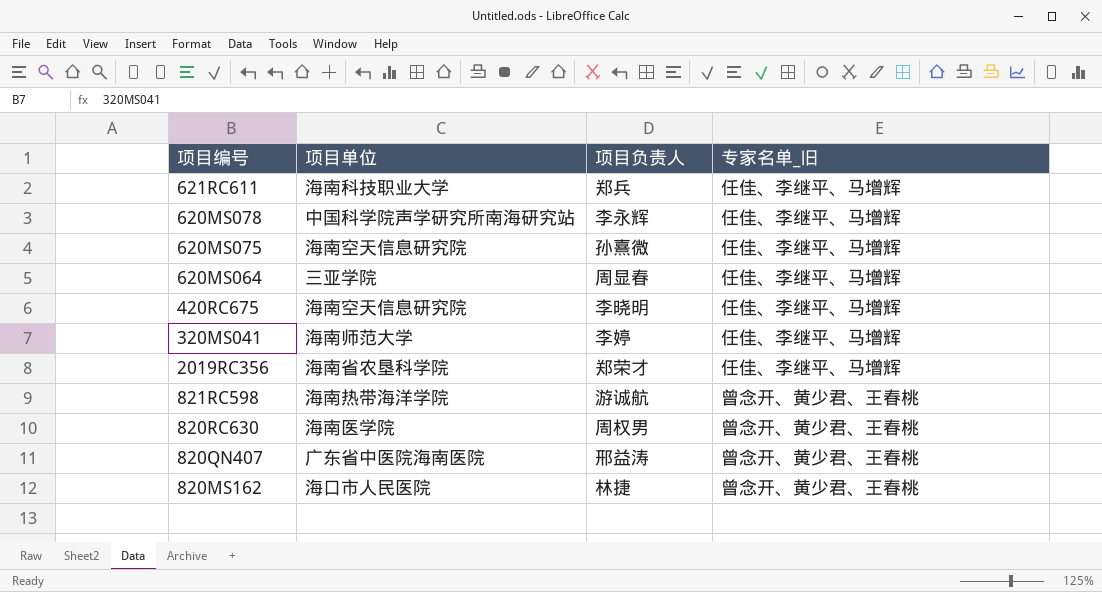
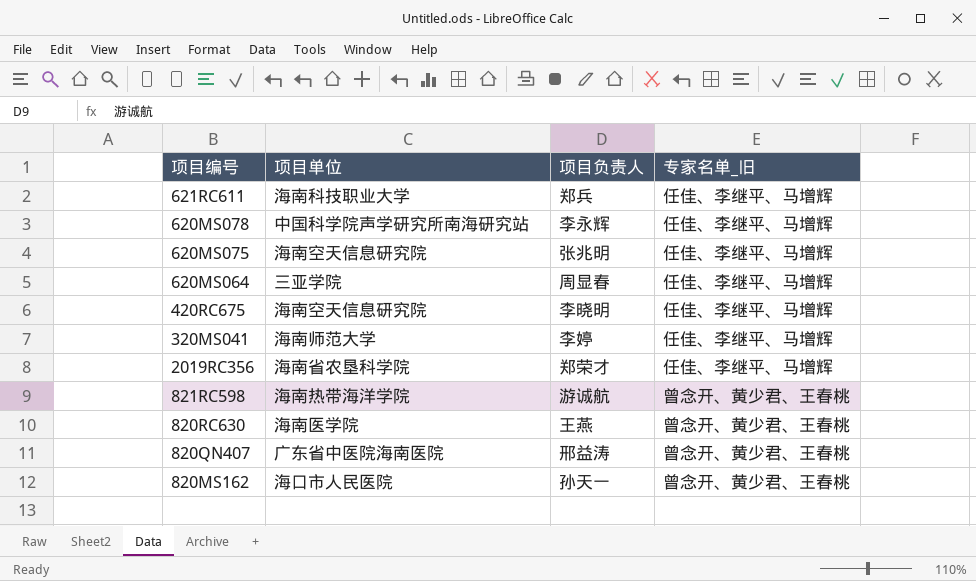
620MS075 | 项目负责人: 孙熹微 -> 张兆明
820RC630 | 项目负责人: 周权男 -> 王燕
820MS162 | 项目负责人: 林捷 -> 孙天一

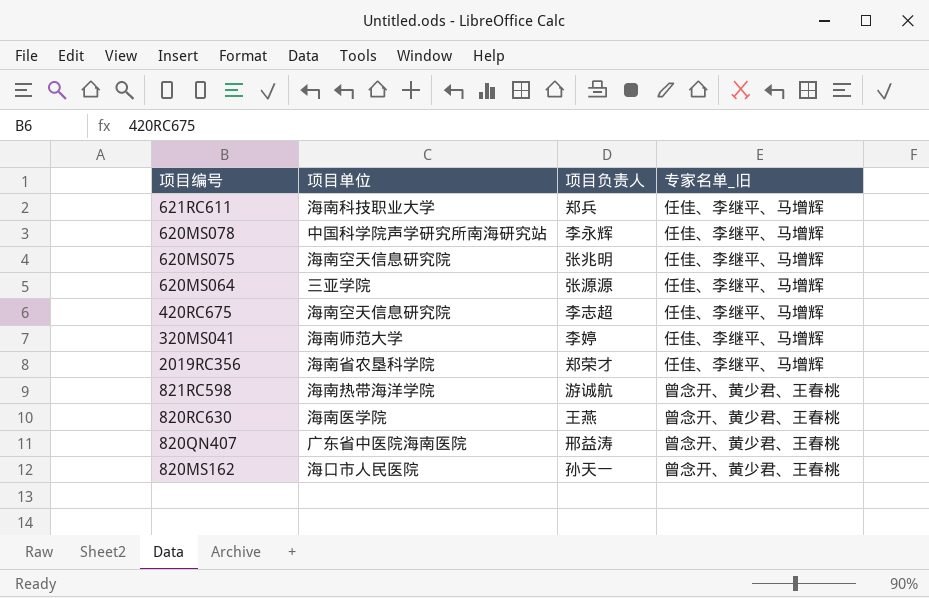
620MS064 | 项目负责人: 周显春 -> 张源源
420RC675 | 项目负责人: 李晓明 -> 李志超

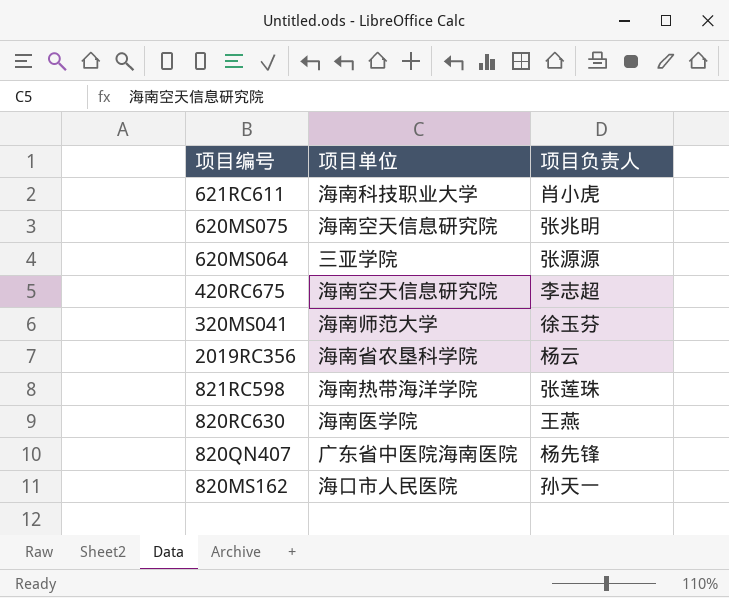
column 专家名单_旧 | position: 4 -> none
row 620MS078: 中国科学院声学研究所南海研究站 | 李永辉 | 任佳、李继平、马增辉 -> none
621RC611 | 项目负责人: 郑兵 -> 肖小虎
320MS041 | 项目负责人: 李婷 -> 徐玉芬
2019RC356 | 项目负责人: 郑荣才 -> 杨云
821RC598 | 项目负责人: 游诚航 -> 张莲珠
820QN407 | 项目负责人: 邢益涛 -> 杨先锋

